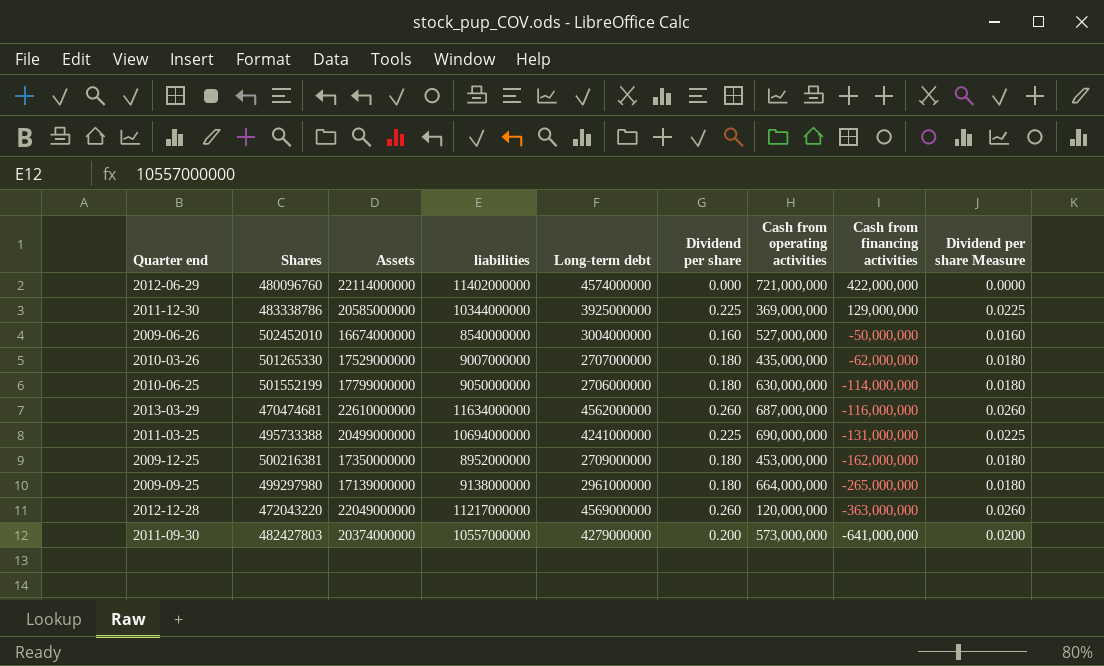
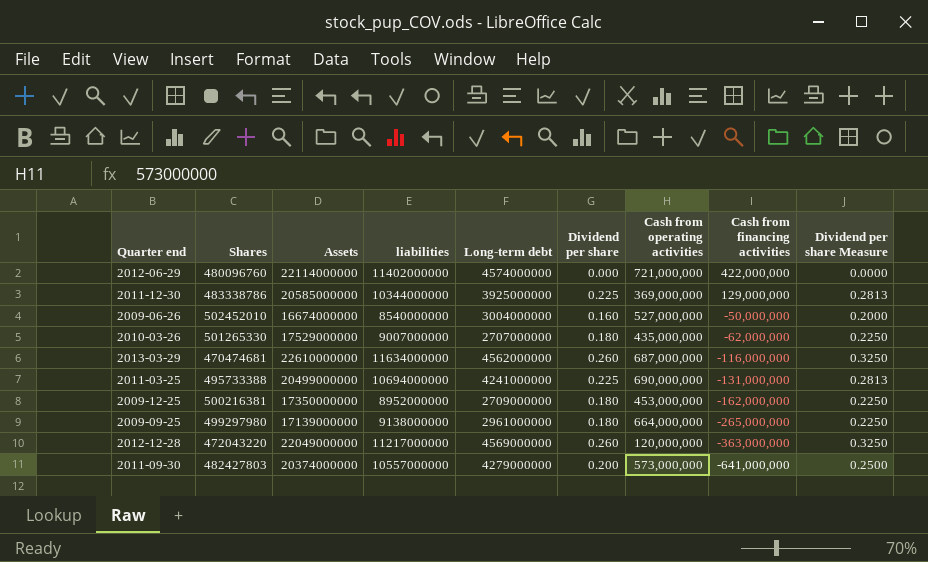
column Dividend per share Measure | formula: [Dividend per share] * 0.1 -> [Dividend per share] * 1.25
row 2010-06-25: 501552199 | 17799000000 | 9050000000 | 2706000000 | 0.180 | 630,000,000 | -114,000,000 | 0.0180 -> none

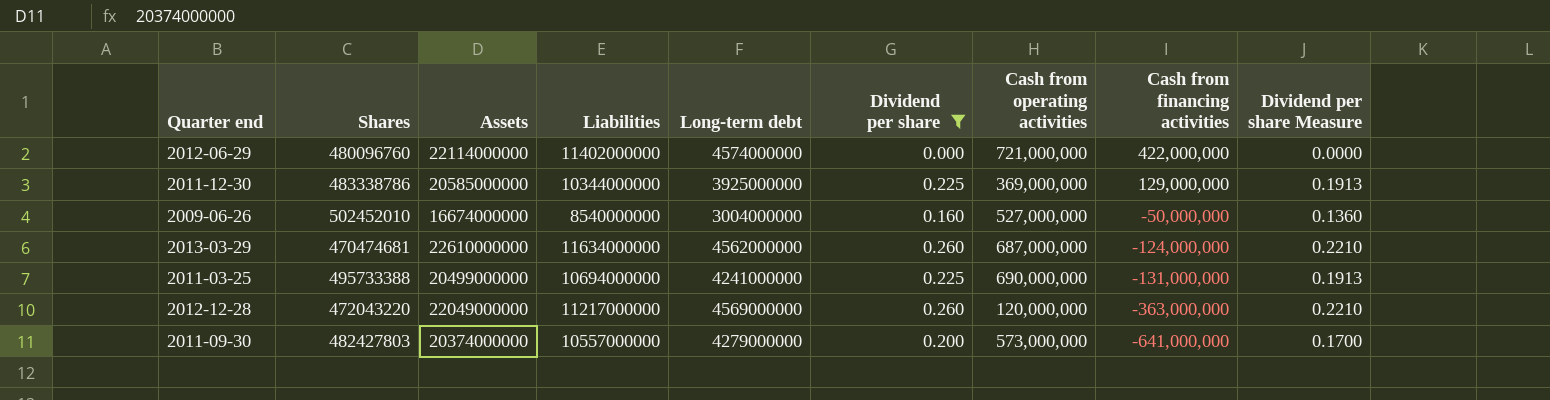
filter: none -> Dividend per share != 0.180
column name: liabilities -> Liabilities
column Dividend per share Measure | formula: [Dividend per share] * 1.25 -> [Dividend per share] * 0.85
2013-03-29 | Cash from financing activities: -116,000,000 -> -124,000,000

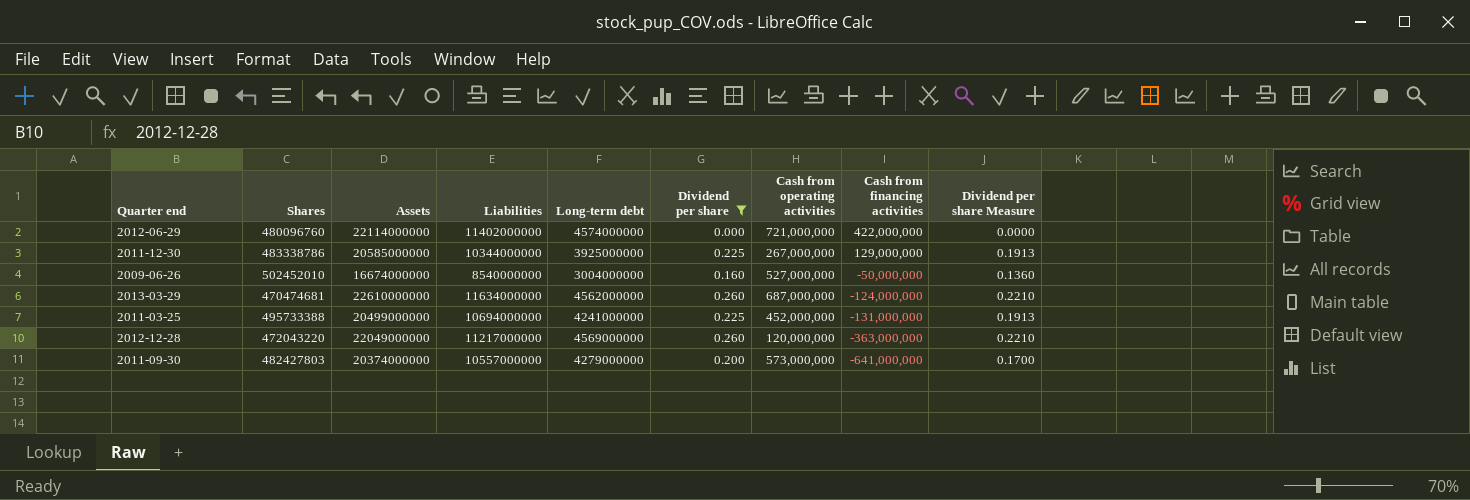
2011-12-30 | Cash from operating activities: 369,000,000 -> 267,000,000
2011-03-25 | Cash from operating activities: 690,000,000 -> 452,000,000

